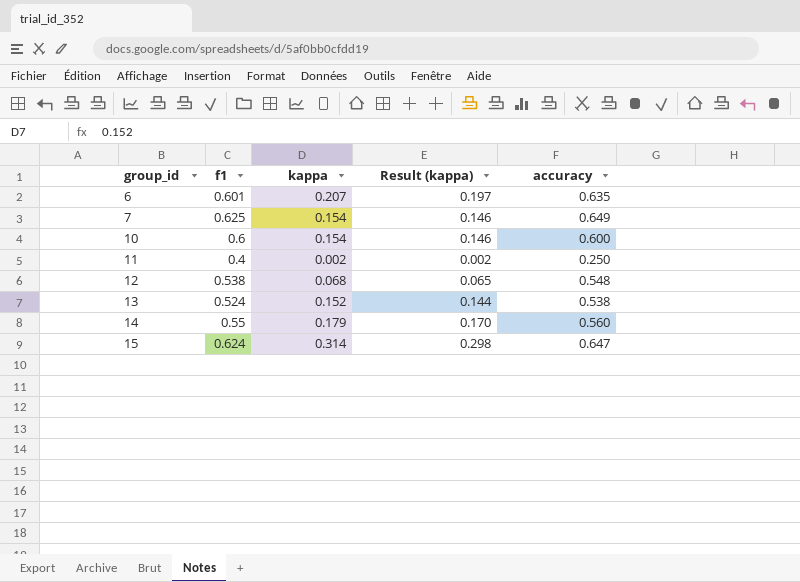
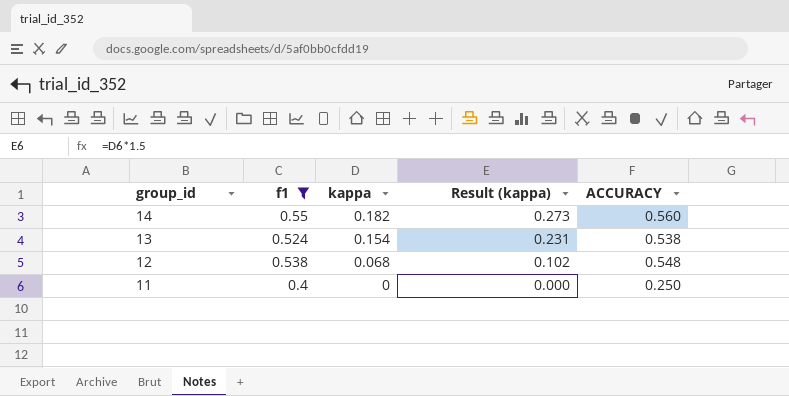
filter: none -> f1 <= 0.55
row order: group_id ascending -> group_id descending
column Result (kappa) | formula: [kappa] * 0.95 -> [kappa] * 1.5
column name: accuracy -> ACCURACY
14 | kappa: 0.179 -> 0.182
13 | kappa: 0.152 -> 0.154
11 | kappa: 0.002 -> 0

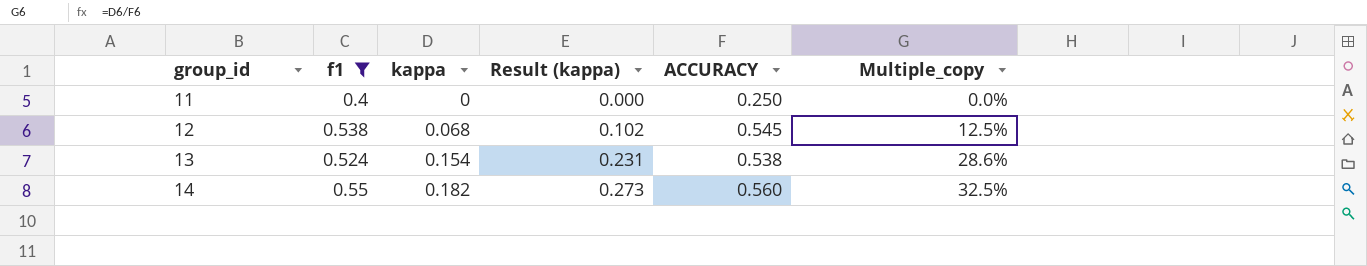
row order: group_id descending -> group_id ascending
column Multiple_copy | formula: none -> [kappa] / [ACCURACY]
12 | ACCURACY: 0.548 -> 0.545

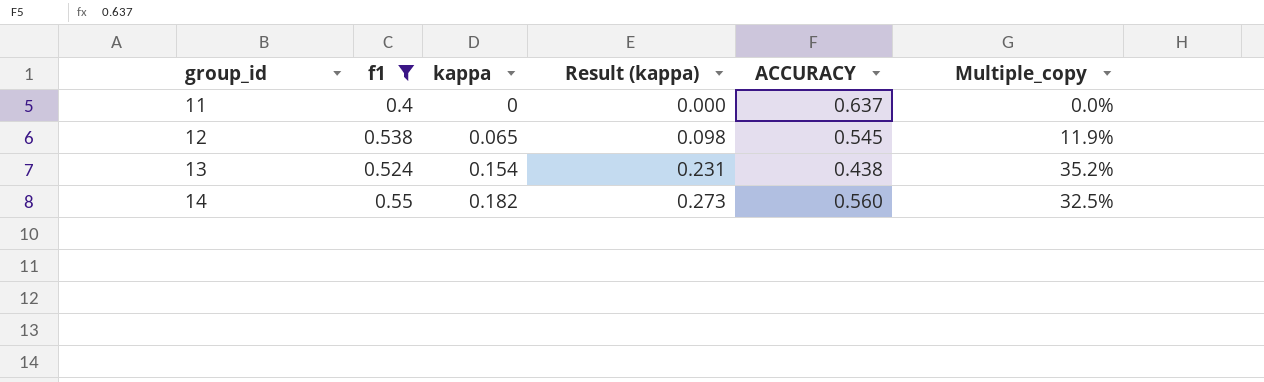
11 | ACCURACY: 0.250 -> 0.637
12 | kappa: 0.068 -> 0.065
12 | Result (kappa): 0.102 -> 0.098
12 | Multiple_copy: 12.5% -> 11.9%
13 | ACCURACY: 0.538 -> 0.438
13 | Multiple_copy: 28.6% -> 35.2%

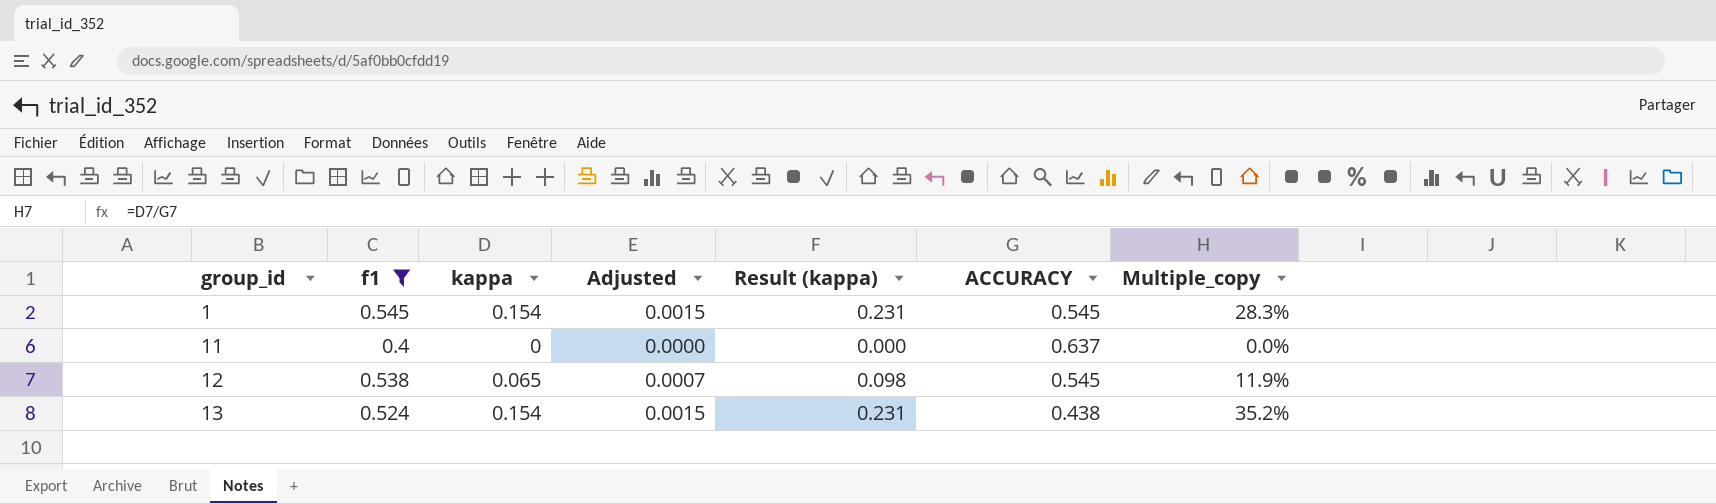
column Adjusted | formula: none -> [kappa] * 0.01
row 14: 0.55 | 0.182 | 0.273 | 0.560 | 32.5% -> none
row 1: none -> 0.545 | 0.154 | 0.0015 | 0.231 | 0.545 | 28.3%

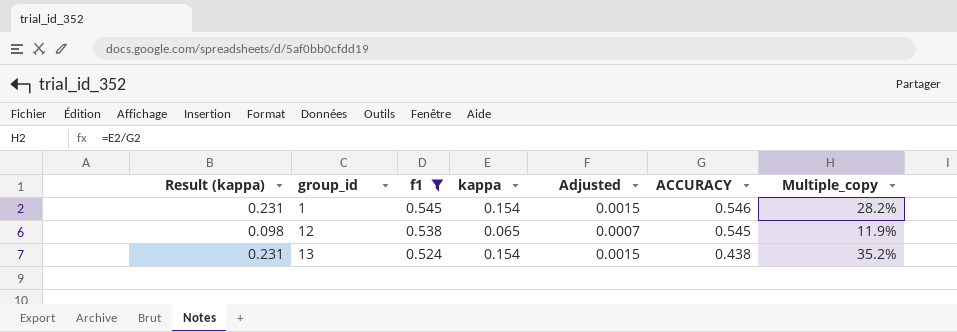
column Result (kappa) | position: 5 -> 1
row 11: 0.4 | 0 | 0.0000 | 0.000 | 0.637 | 0.0% -> none
1 | ACCURACY: 0.545 -> 0.546
1 | Multiple_copy: 28.3% -> 28.2%

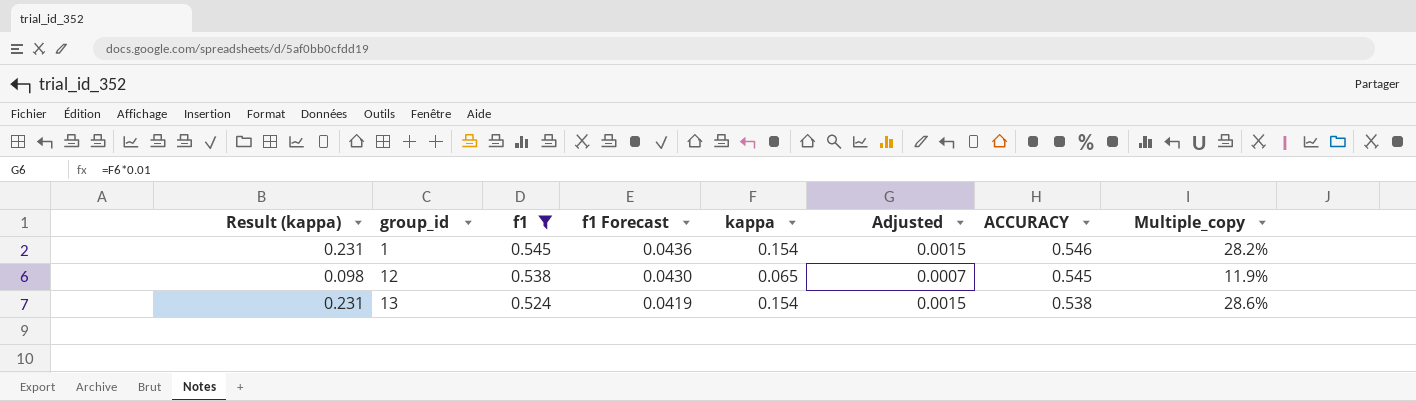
column f1 Forecast | formula: none -> [f1] * 0.08
13 | ACCURACY: 0.438 -> 0.538
13 | Multiple_copy: 35.2% -> 28.6%

